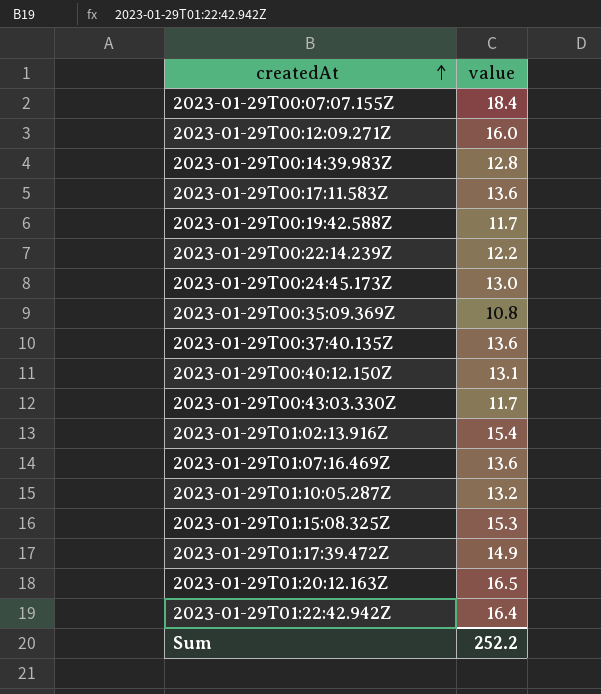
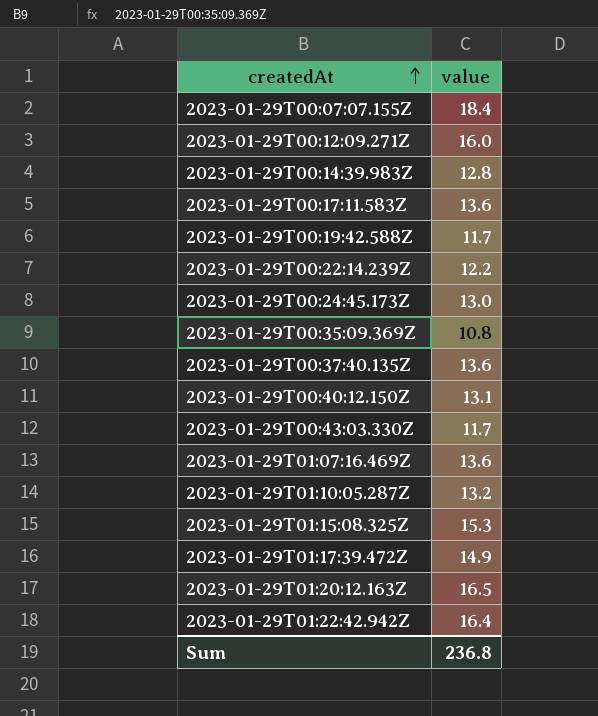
row 2023-01-29T01:02:13.916Z: 15.4 -> none
Sum | value: 252.2 -> 236.8

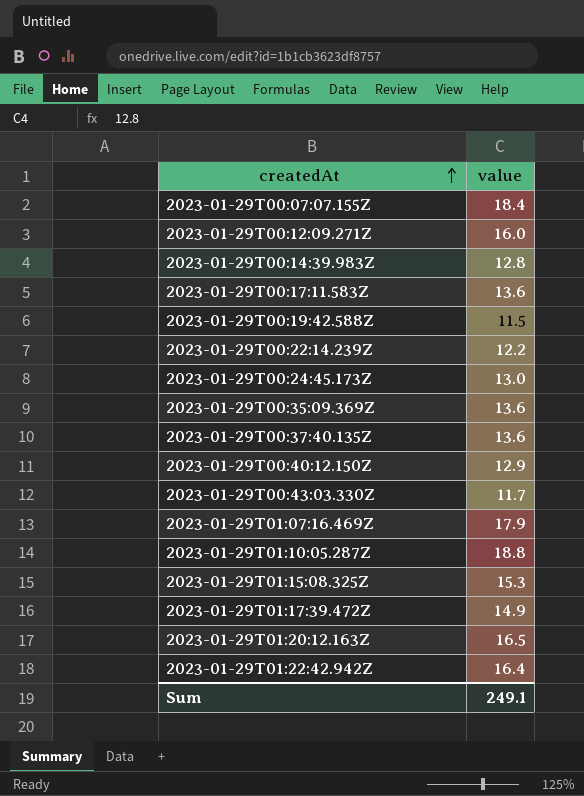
2023-01-29T00:19:42.588Z | value: 11.7 -> 11.5
2023-01-29T00:35:09.369Z | value: 10.8 -> 13.6
2023-01-29T00:40:12.150Z | value: 13.1 -> 12.9
2023-01-29T01:07:16.469Z | value: 13.6 -> 17.9
2023-01-29T01:10:05.287Z | value: 13.2 -> 18.8
Sum | value: 236.8 -> 249.1

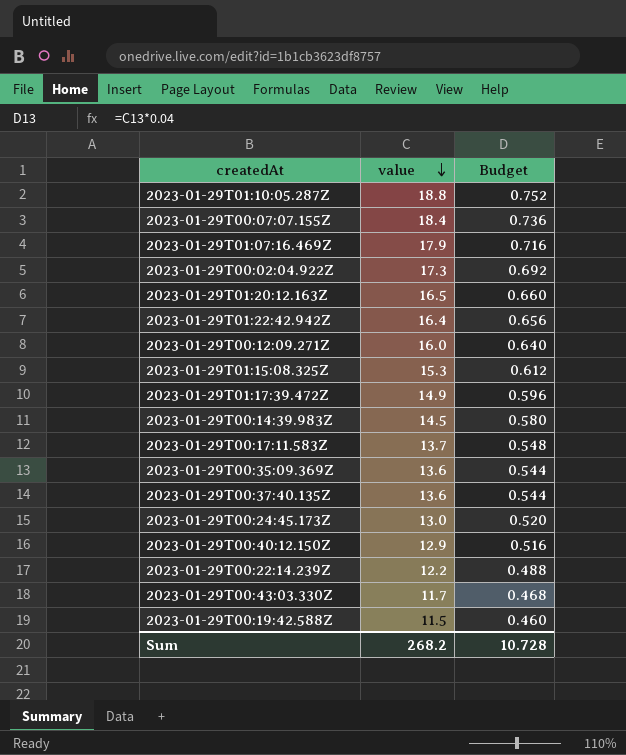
row order: createdAt ascending -> value descending
column Budget | formula: none -> [value] * 0.04
row 2023-01-29T00:02:04.922Z: none -> 17.3 | 0.692
2023-01-29T00:14:39.983Z | value: 12.8 -> 14.5
2023-01-29T00:17:11.583Z | value: 13.6 -> 13.7
Sum | value: 249.1 -> 268.2

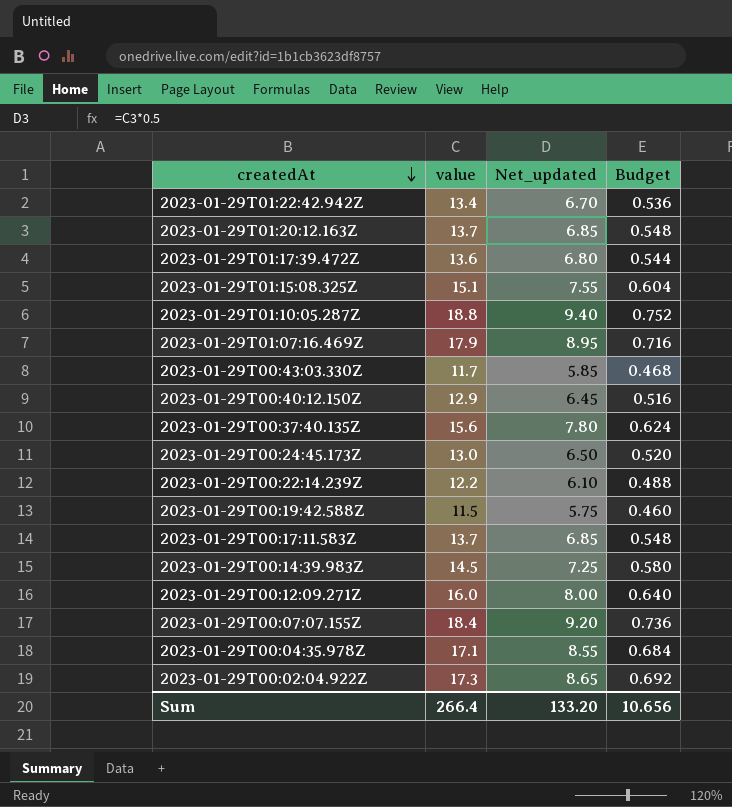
row order: value descending -> createdAt descending
column Net_updated | formula: none -> [value] * 0.5
row 2023-01-29T00:35:09.369Z: 13.6 | 0.544 -> none
2023-01-29T01:22:42.942Z | value: 16.4 -> 13.4
2023-01-29T01:22:42.942Z | Budget: 0.656 -> 0.536
2023-01-29T01:20:12.163Z | value: 16.5 -> 13.7
2023-01-29T01:20:12.163Z | Budget: 0.660 -> 0.548
2023-01-29T01:17:39.472Z | value: 14.9 -> 13.6
2023-01-29T01:17:39.472Z | Budget: 0.596 -> 0.544
2023-01-29T01:15:08.325Z | value: 15.3 -> 15.1
2023-01-29T01:15:08.325Z | Budget: 0.612 -> 0.604
2023-01-29T00:37:40.135Z | value: 13.6 -> 15.6
2023-01-29T00:37:40.135Z | Budget: 0.544 -> 0.624
row 2023-01-29T00:04:35.978Z: none -> 17.1 | 8.55 | 0.684
Sum | value: 268.2 -> 266.4
Sum | Budget: 10.728 -> 10.656

